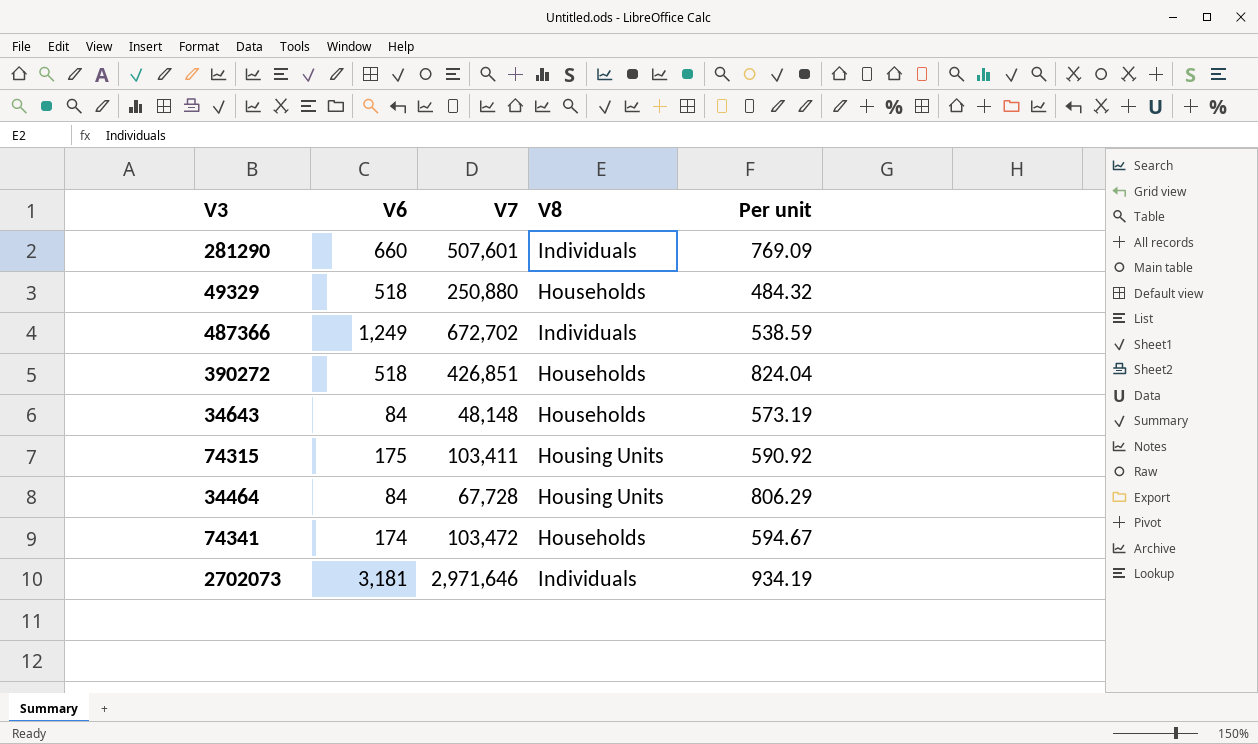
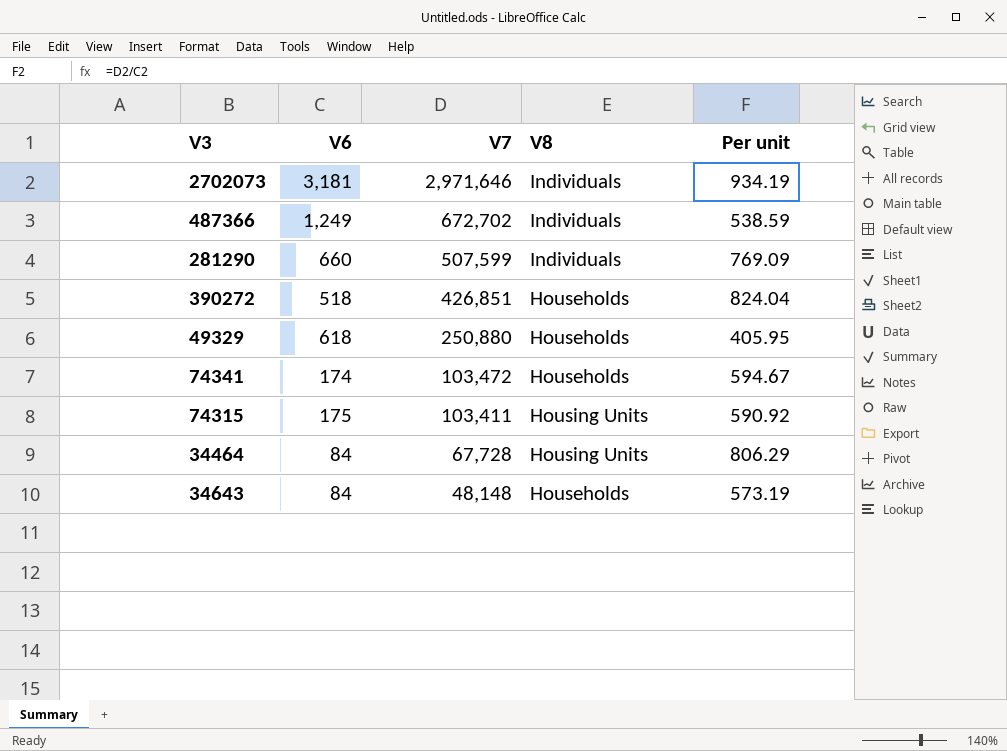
row order: none -> V7 descending
281290 | V7: 507,601 -> 507,599
49329 | V6: 518 -> 618
49329 | Per unit: 484.32 -> 405.95

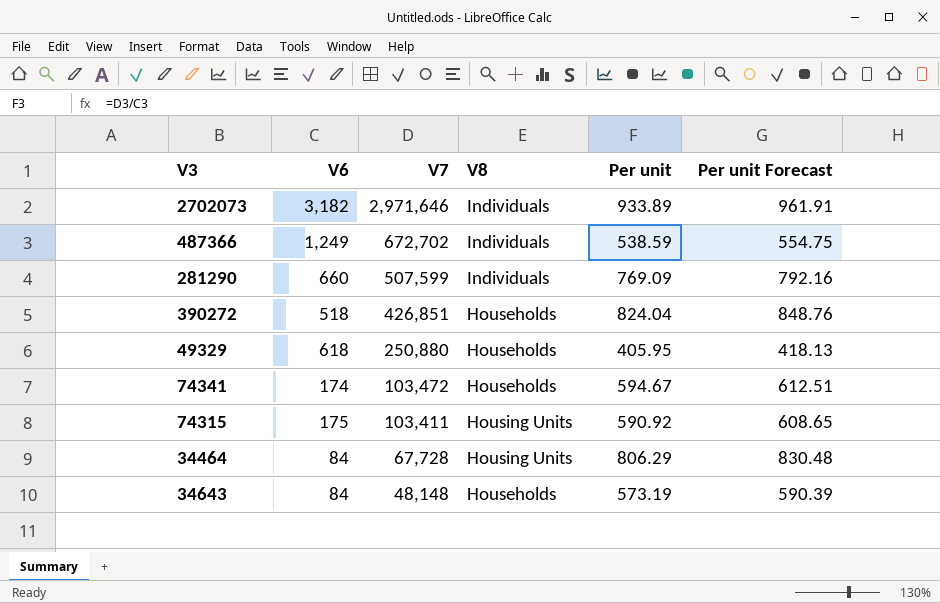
column Per unit Forecast | formula: none -> [Per unit] * 1.03
2702073 | V6: 3,181 -> 3,182
2702073 | Per unit: 934.19 -> 933.89

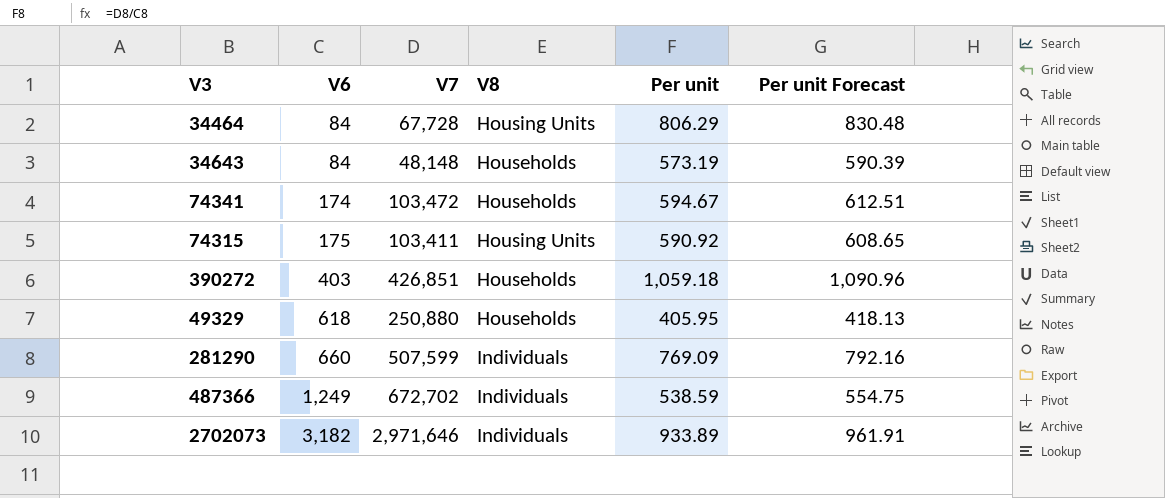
row order: V7 descending -> V6 ascending
390272 | V6: 518 -> 403
390272 | Per unit: 824.04 -> 1,059.18
390272 | Per unit Forecast: 848.76 -> 1,090.96

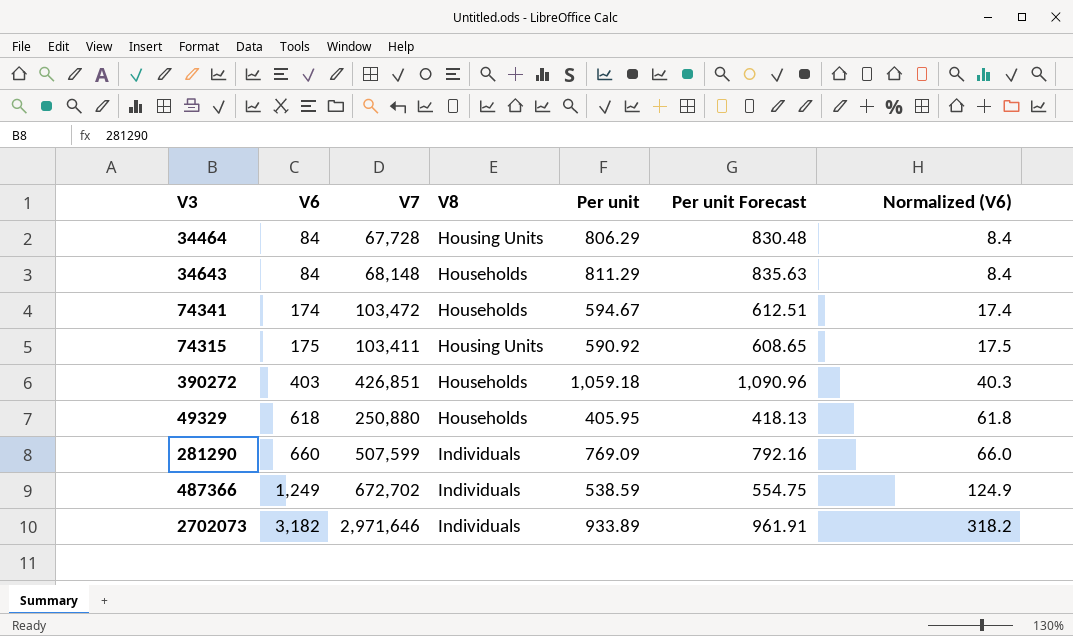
column Normalized (V6) | formula: none -> [V6] * 0.1
34643 | V7: 48,148 -> 68,148
34643 | Per unit: 573.19 -> 811.29
34643 | Per unit Forecast: 590.39 -> 835.63

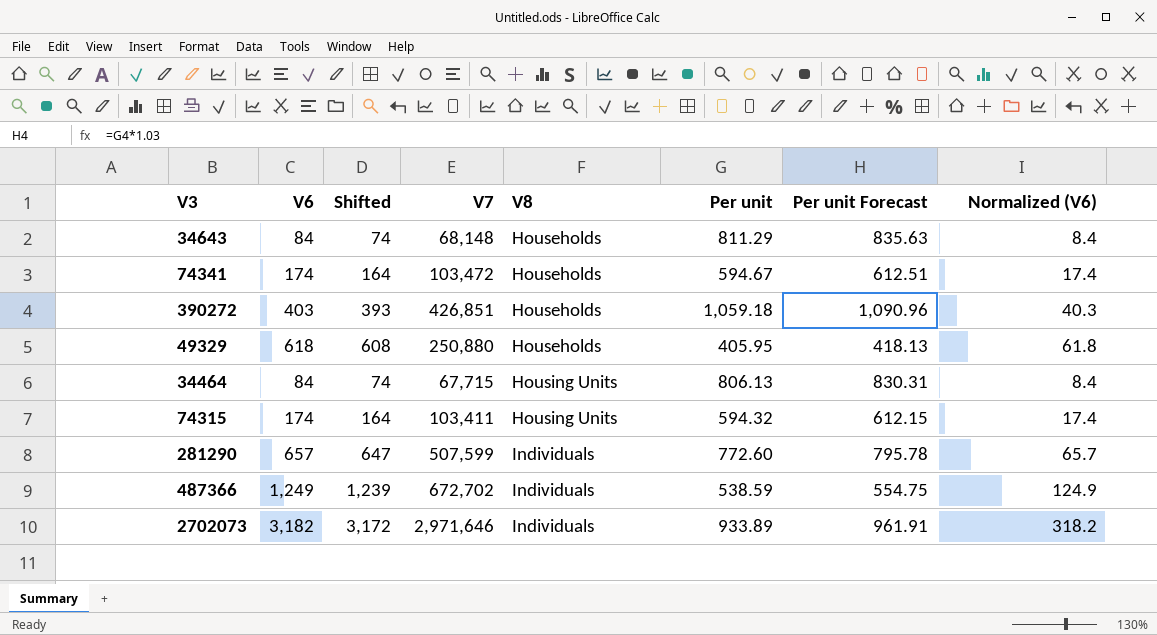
row order: V6 ascending -> V8 ascending
column Shifted | formula: none -> [V6] - 10
34464 | V7: 67,728 -> 67,715
34464 | Per unit: 806.29 -> 806.13
34464 | Per unit Forecast: 830.48 -> 830.31
74315 | V6: 175 -> 174
74315 | Per unit: 590.92 -> 594.32
74315 | Per unit Forecast: 608.65 -> 612.15
74315 | Normalized (V6): 17.5 -> 17.4
281290 | V6: 660 -> 657
281290 | Per unit: 769.09 -> 772.60
281290 | Per unit Forecast: 792.16 -> 795.78
281290 | Normalized (V6): 66.0 -> 65.7

